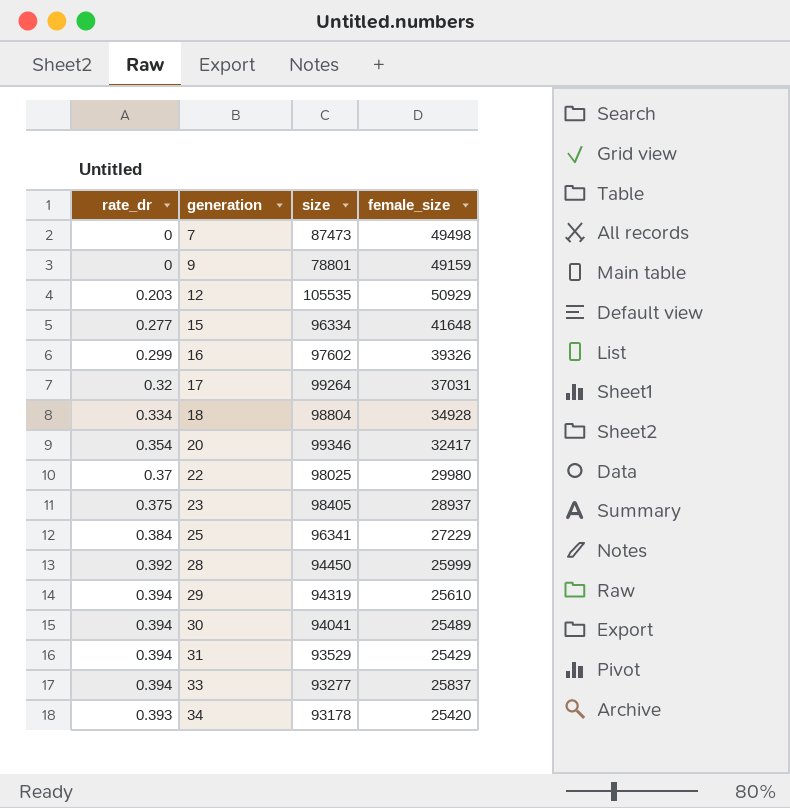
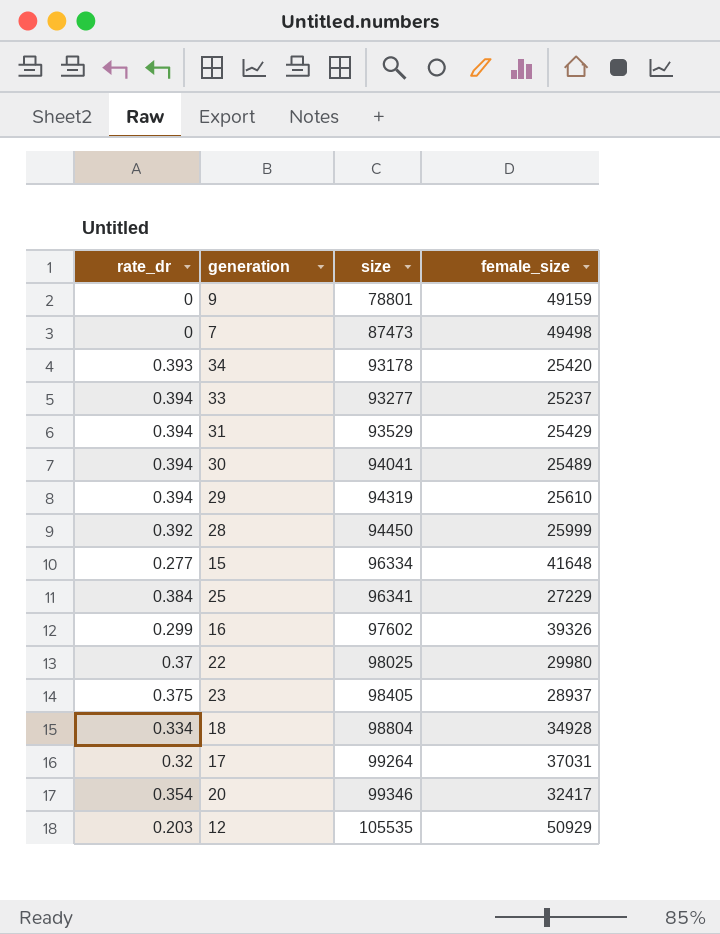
row order: generation ascending -> size ascending
33 | female_size: 25837 -> 25237

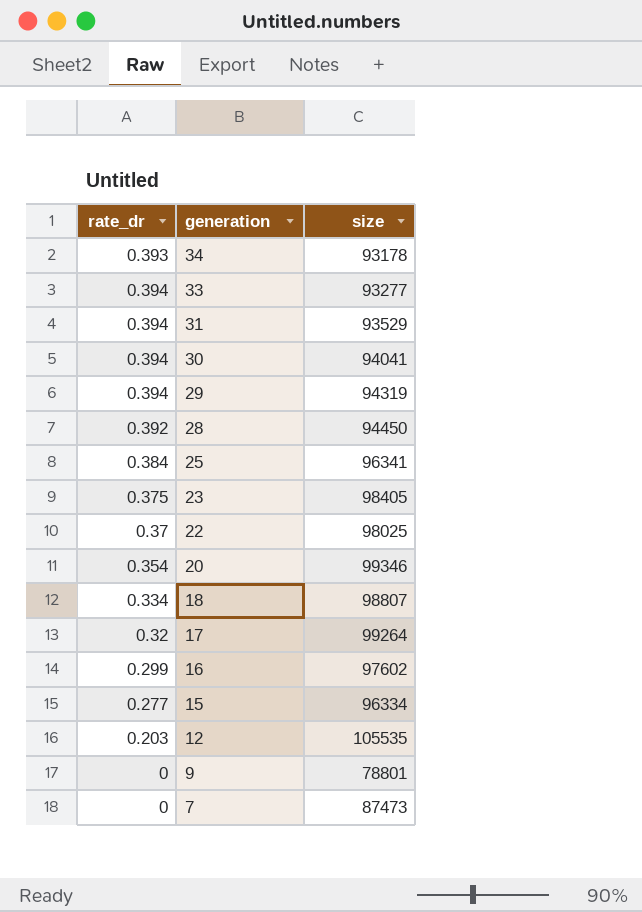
row order: size ascending -> generation descending
column female_size | position: 4 -> none
18 | size: 98804 -> 98807

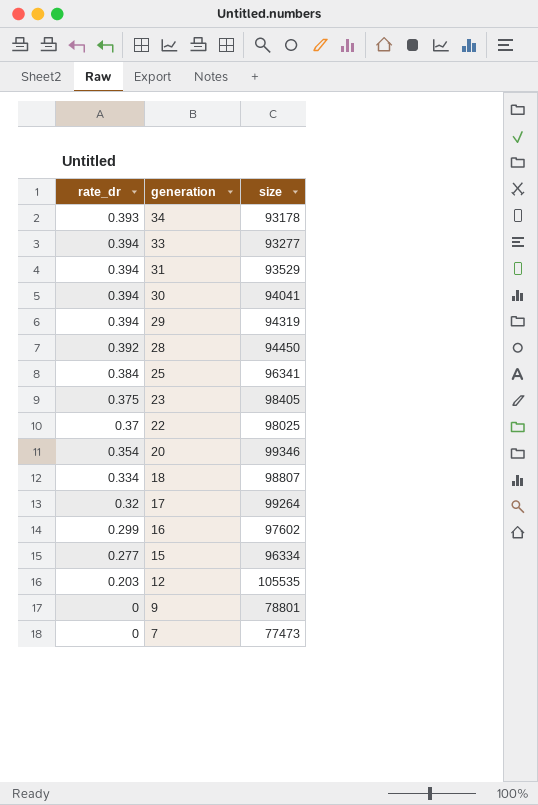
7 | size: 87473 -> 77473

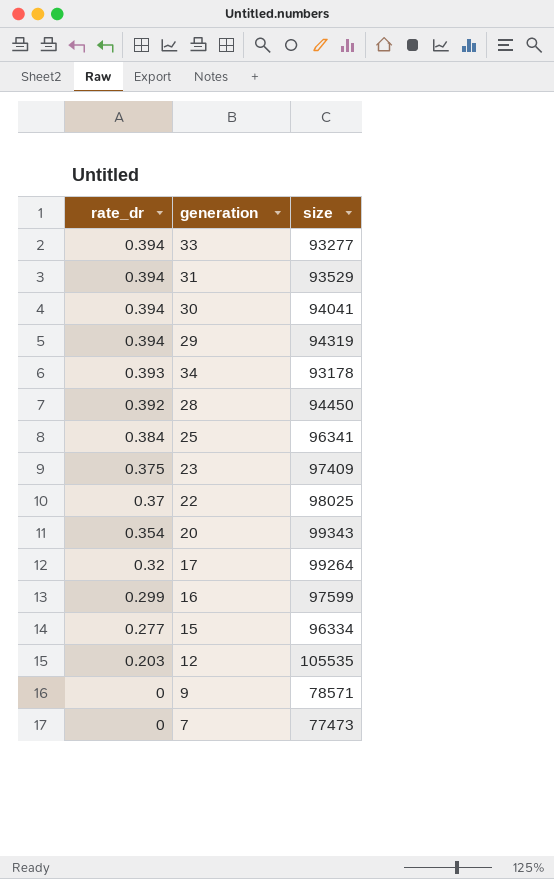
row order: generation descending -> rate_dr descending
row 18: 0.334 | 98807 -> none
23 | size: 98405 -> 97409
20 | size: 99346 -> 99343
16 | size: 97602 -> 97599
9 | size: 78801 -> 78571

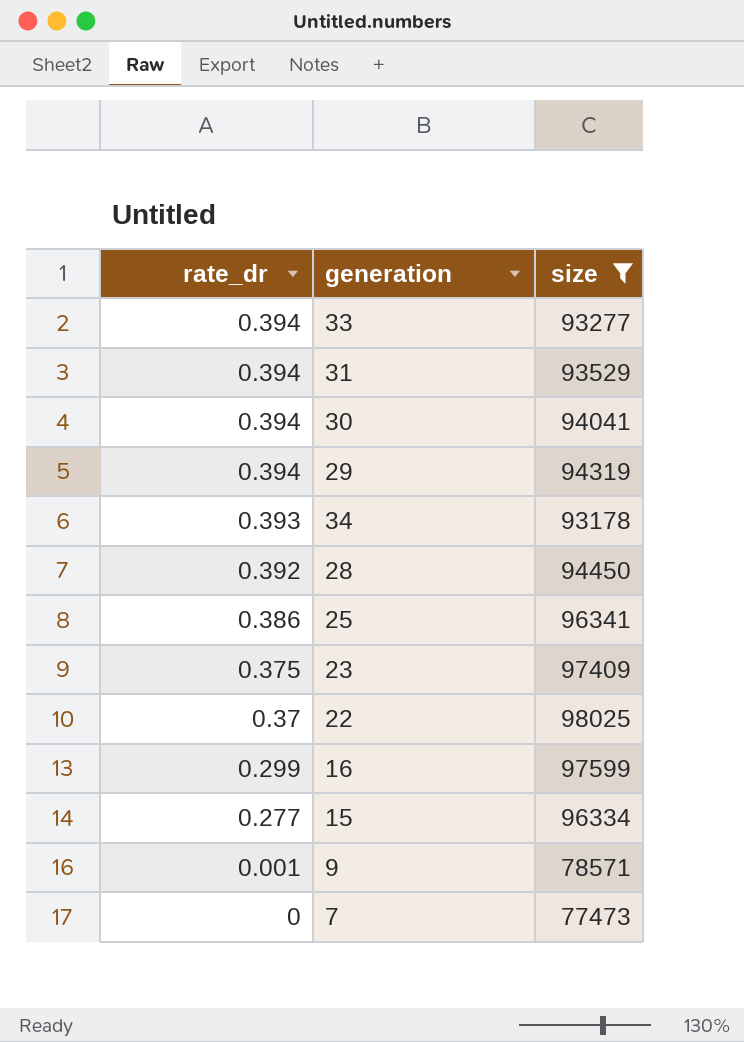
filter: none -> size <= 98025
25 | rate_dr: 0.384 -> 0.386
9 | rate_dr: 0 -> 0.001

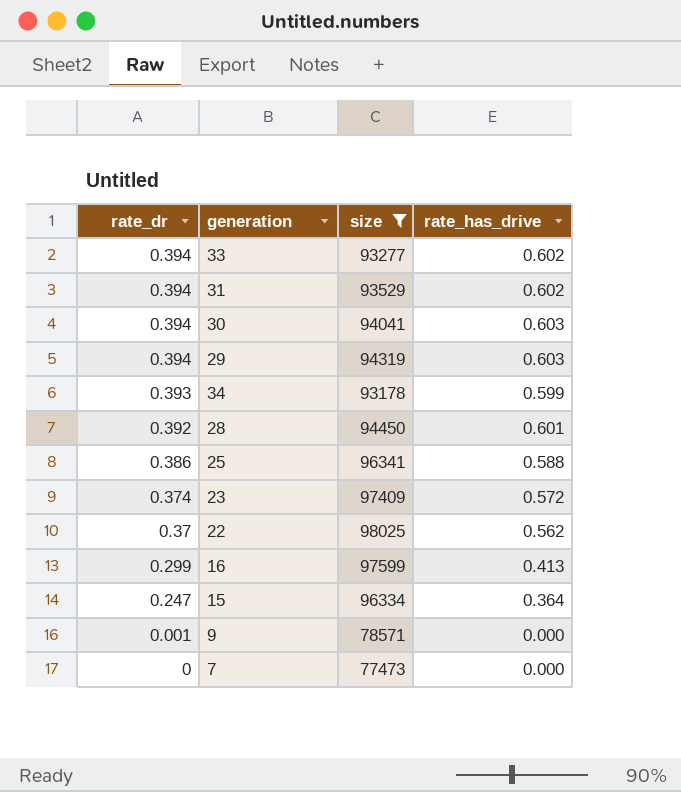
column rate_has_drive | position: none -> 4
23 | rate_dr: 0.375 -> 0.374
15 | rate_dr: 0.277 -> 0.247

